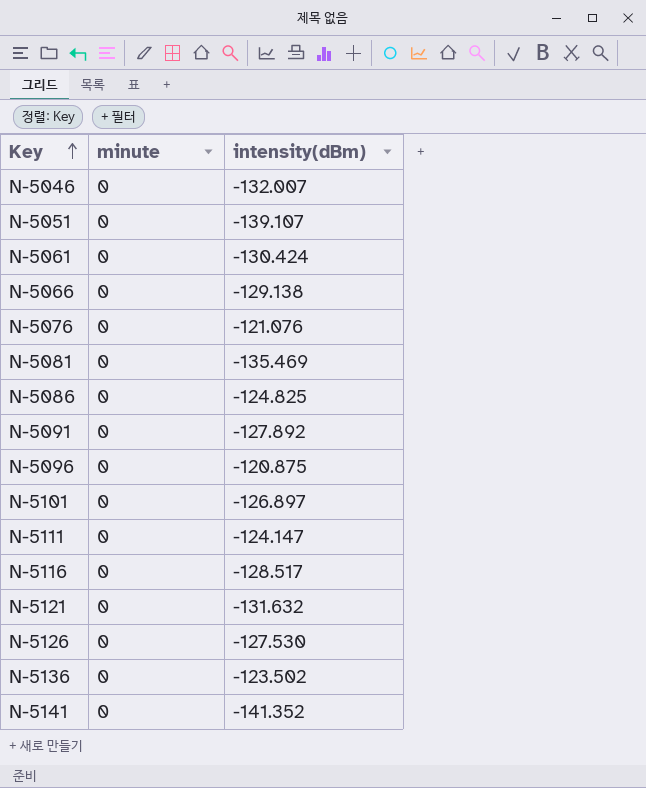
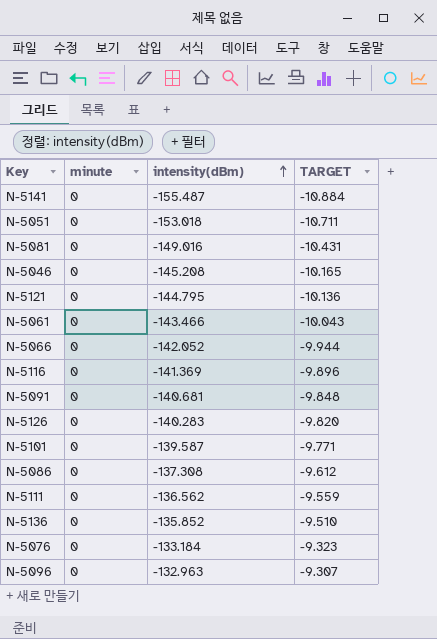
row order: Key ascending -> intensity(dBm) ascending
column TARGET | formula: none -> [intensity(dBm)] * 0.07
N-5141 | intensity(dBm): -141.352 -> -155.487
N-5051 | intensity(dBm): -139.107 -> -153.018
N-5081 | intensity(dBm): -135.469 -> -149.016
N-5046 | intensity(dBm): -132.007 -> -145.208
N-5121 | intensity(dBm): -131.632 -> -144.795
N-5061 | intensity(dBm): -130.424 -> -143.466
N-5066 | intensity(dBm): -129.138 -> -142.052
N-5116 | intensity(dBm): -128.517 -> -141.369
N-5091 | intensity(dBm): -127.892 -> -140.681
N-5126 | intensity(dBm): -127.530 -> -140.283
N-5101 | intensity(dBm): -126.897 -> -139.587
N-5086 | intensity(dBm): -124.825 -> -137.308
N-5111 | intensity(dBm): -124.147 -> -136.562
N-5136 | intensity(dBm): -123.502 -> -135.852
N-5076 | intensity(dBm): -121.076 -> -133.184
N-5096 | intensity(dBm): -120.875 -> -132.963

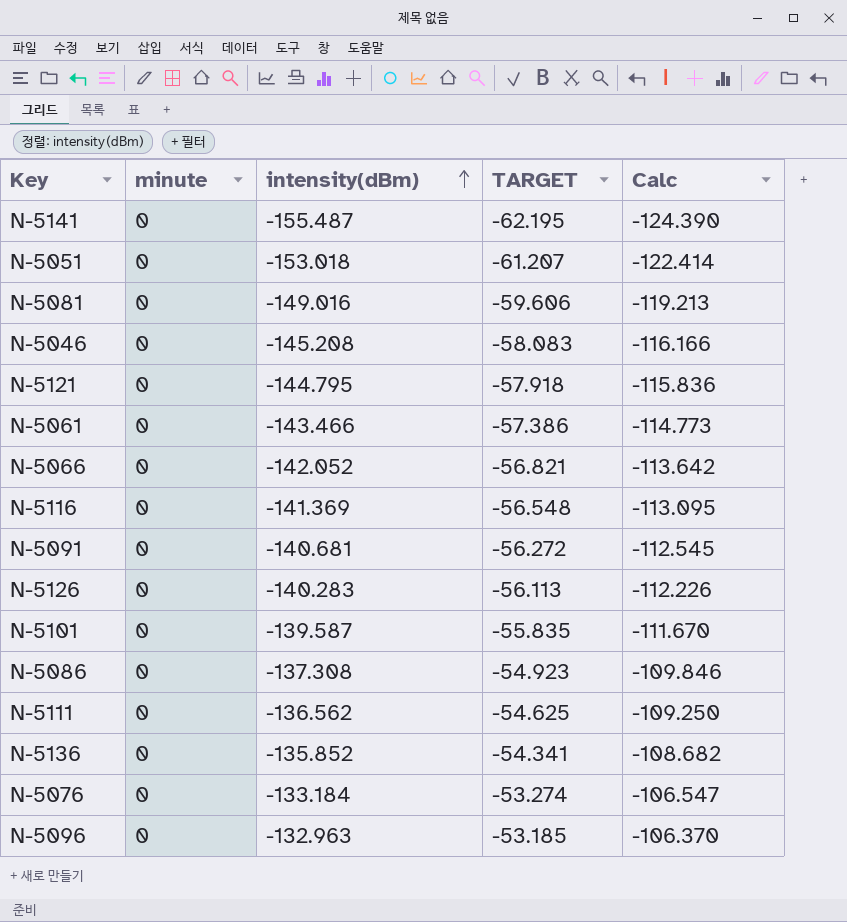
column TARGET | formula: [intensity(dBm)] * 0.07 -> [intensity(dBm)] * 0.4
column Calc | formula: none -> [intensity(dBm)] * 0.8

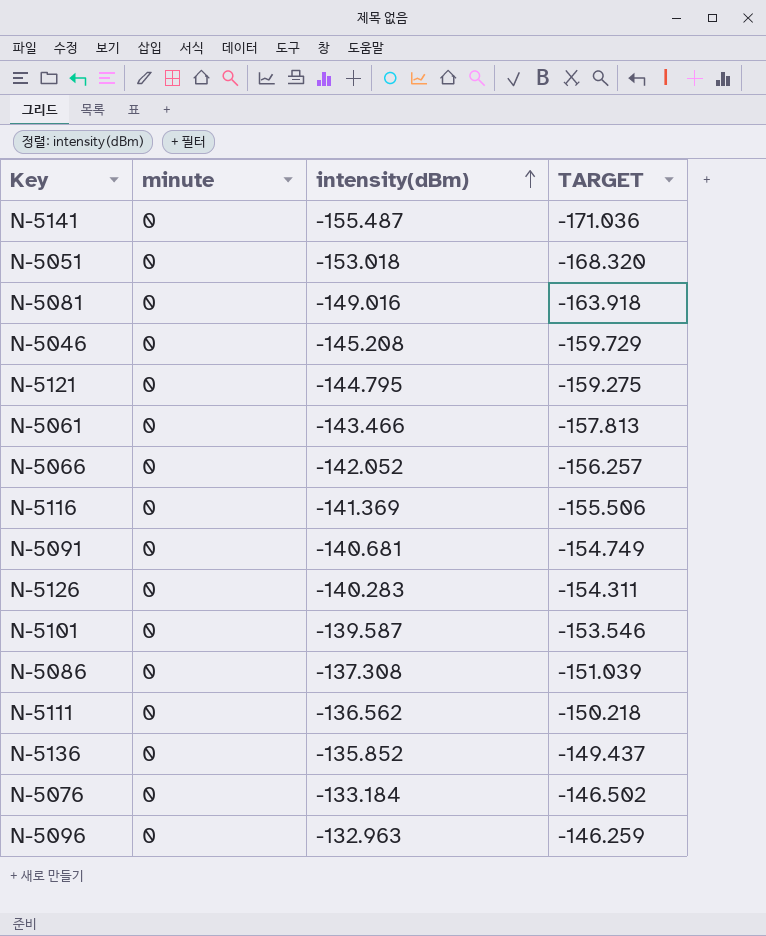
column Calc | formula: [intensity(dBm)] * 0.8 -> none
column TARGET | formula: [intensity(dBm)] * 0.4 -> [intensity(dBm)] * 1.1

